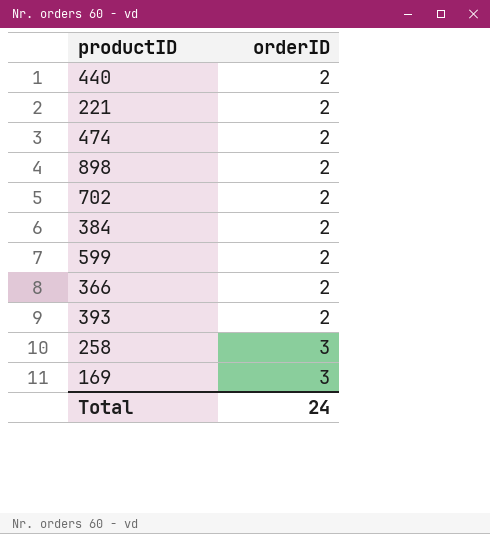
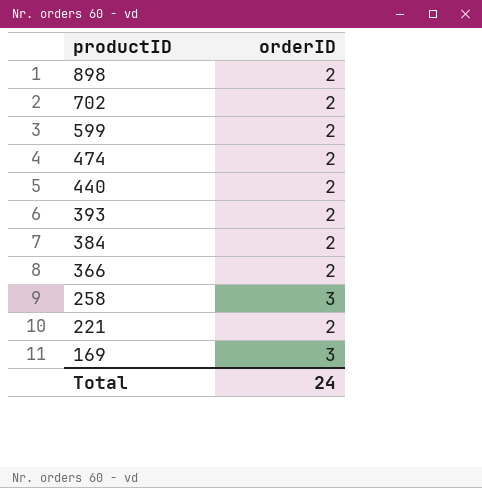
row order: orderID ascending -> productID descending

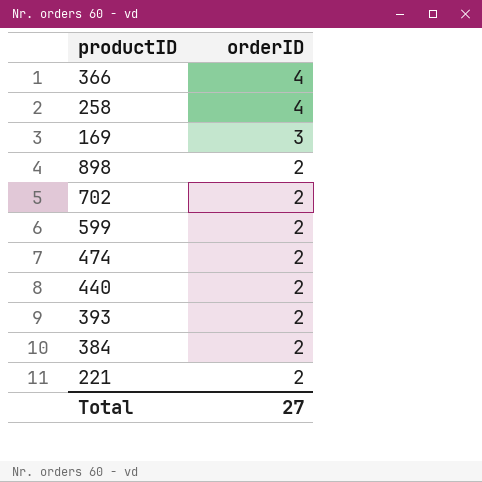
row order: productID descending -> orderID descending
366 | orderID: 2 -> 4
258 | orderID: 3 -> 4
Total | orderID: 24 -> 27

